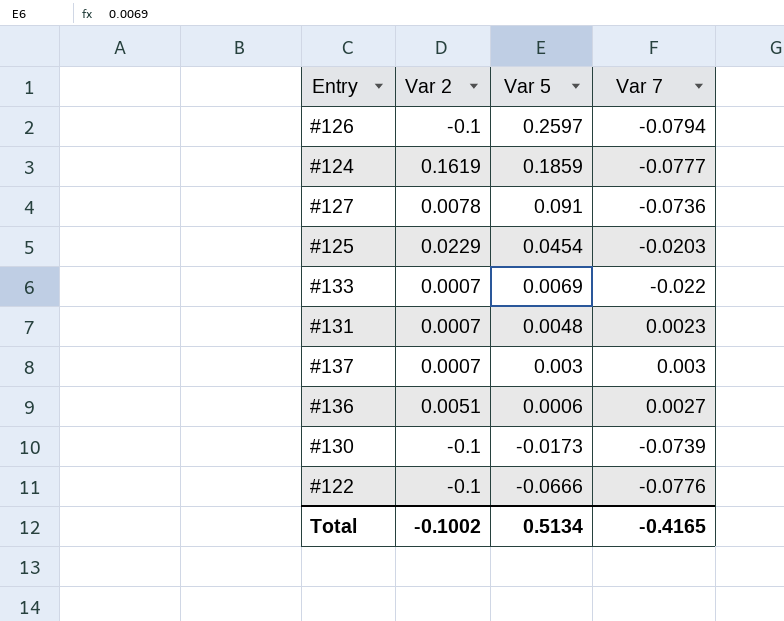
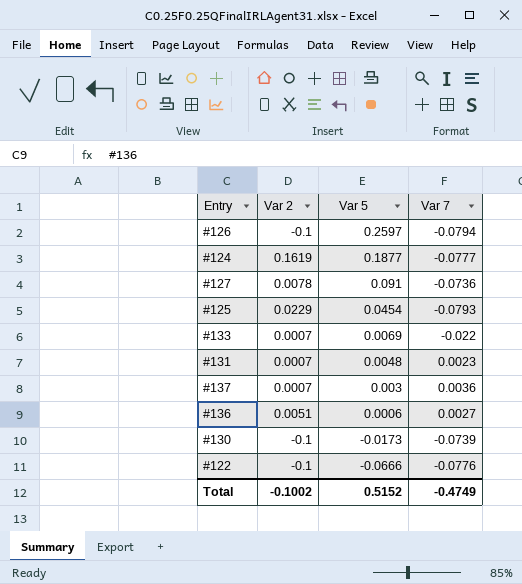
#124 | Var 5: 0.1859 -> 0.1877
#125 | Var 7: -0.0203 -> -0.0793
#137 | Var 7: 0.003 -> 0.0036
Total | Var 5: 0.5134 -> 0.5152
Total | Var 7: -0.4165 -> -0.4749

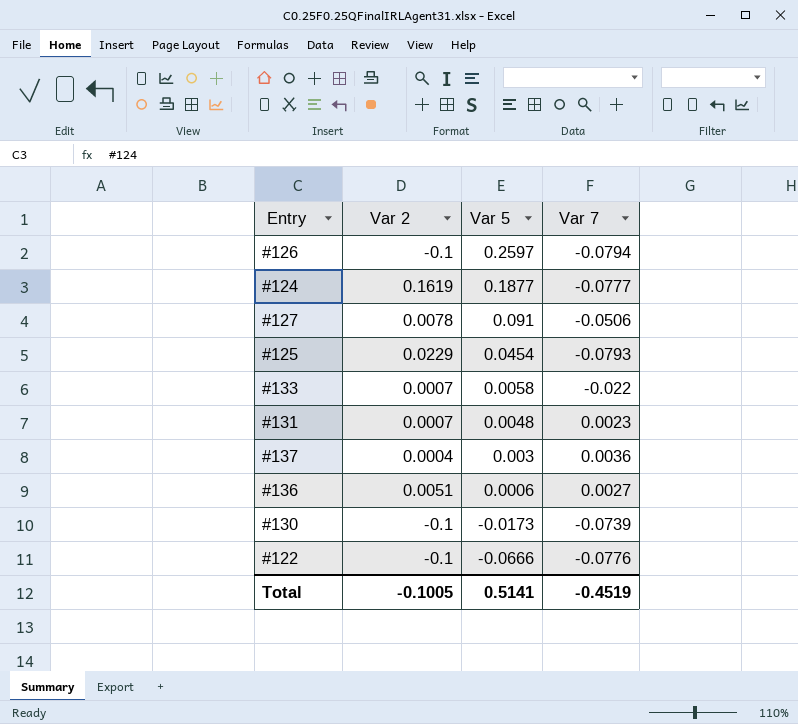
#127 | Var 7: -0.0736 -> -0.0506
#133 | Var 5: 0.0069 -> 0.0058
#137 | Var 2: 0.0007 -> 0.0004
Total | Var 2: -0.1002 -> -0.1005
Total | Var 5: 0.5152 -> 0.5141
Total | Var 7: -0.4749 -> -0.4519

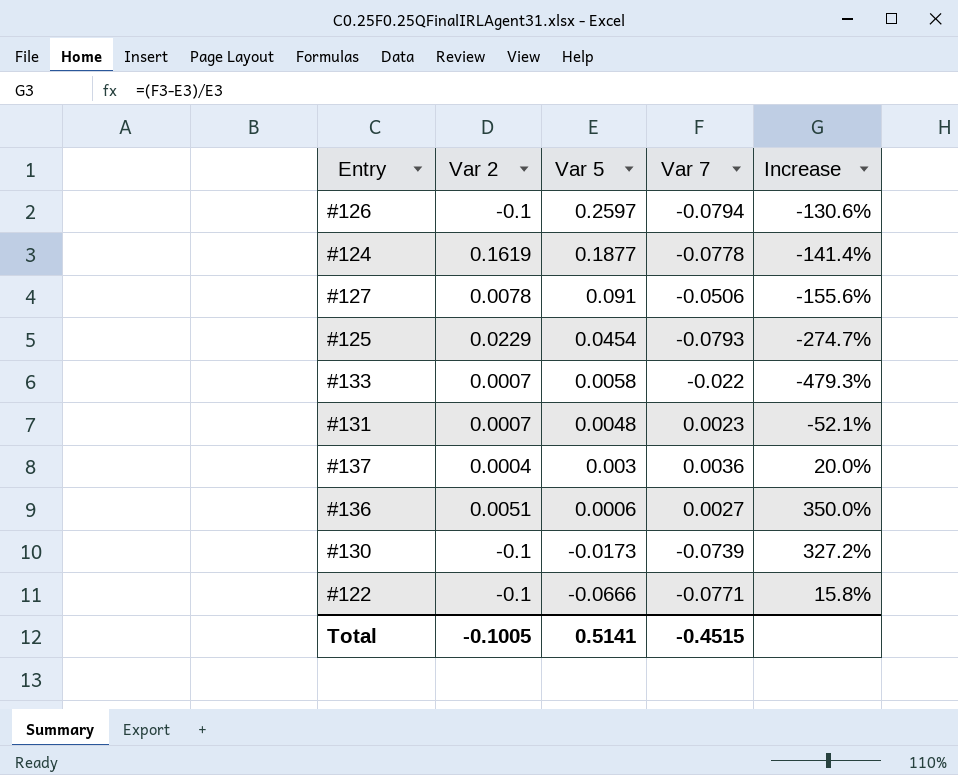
column Increase | formula: none -> ([Var 7] - [Var 5]) / [Var 5]
#124 | Var 7: -0.0777 -> -0.0778
#122 | Var 7: -0.0776 -> -0.0771
Total | Var 7: -0.4519 -> -0.4515

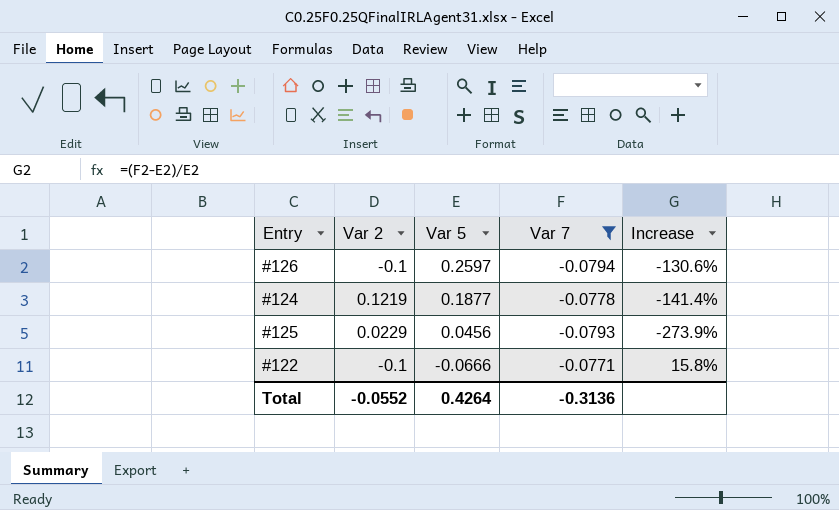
filter: none -> Var 7 <= -0.0771
#124 | Var 2: 0.1619 -> 0.1219
#125 | Var 5: 0.0454 -> 0.0456
#125 | Increase: -274.7% -> -273.9%
Total | Var 2: -0.1005 -> -0.0552
Total | Var 5: 0.5141 -> 0.4264
Total | Var 7: -0.4515 -> -0.3136

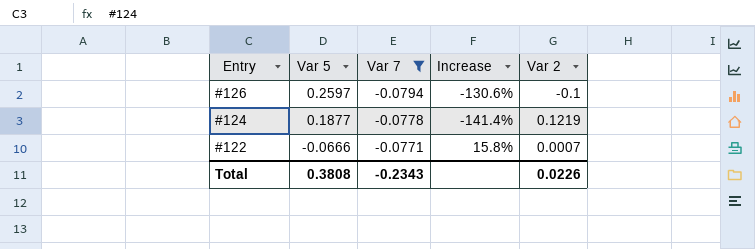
column Var 2 | position: 2 -> 5
row #125: 0.0229 | 0.0456 | -0.0793 | -273.9% -> none
#122 | Var 2: -0.1 -> 0.0007
Total | Var 5: 0.4264 -> 0.3808
Total | Var 7: -0.3136 -> -0.2343
Total | Var 2: -0.0552 -> 0.0226

